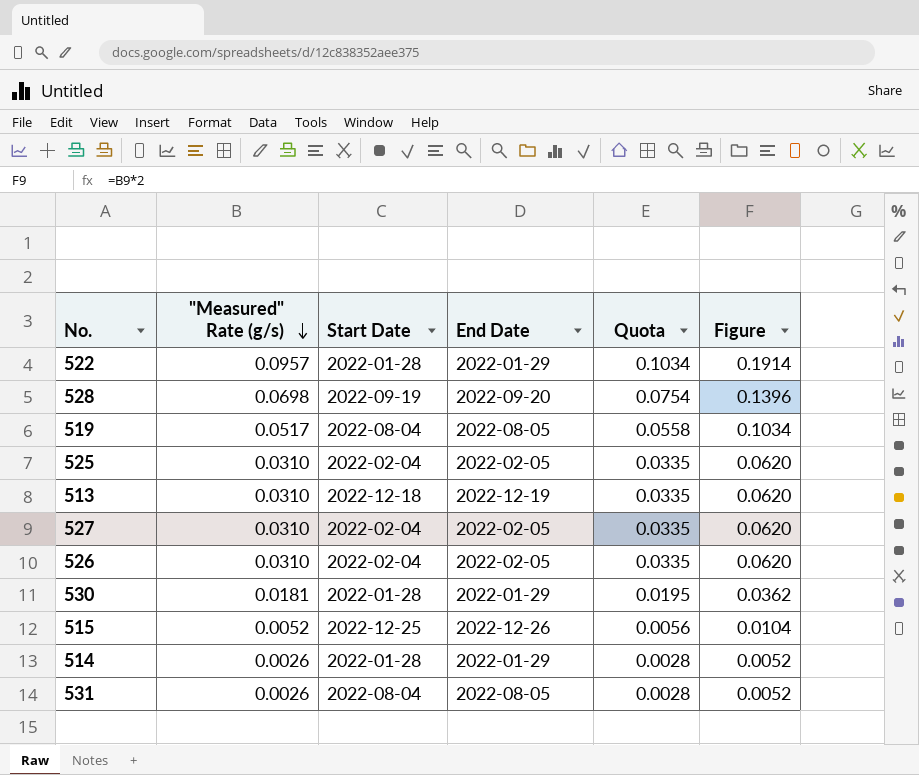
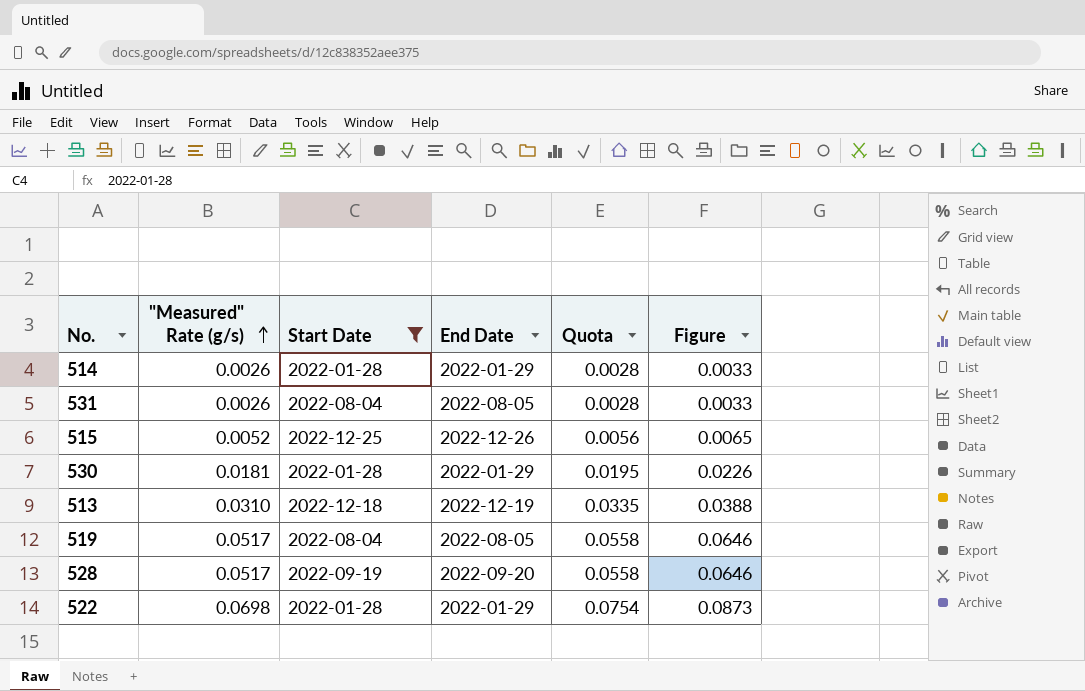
filter: none -> Start Date != 2022-02-04
row order: "Measured" Rate (g/s) descending -> "Measured" Rate (g/s) ascending
column Figure | formula: ["Measured" Rate (g/s)] * 2 -> ["Measured" Rate (g/s)] * 1.25
528 | "Measured" Rate (g/s): 0.0698 -> 0.0517
528 | Quota: 0.0754 -> 0.0558
522 | "Measured" Rate (g/s): 0.0957 -> 0.0698
522 | Quota: 0.1034 -> 0.0754

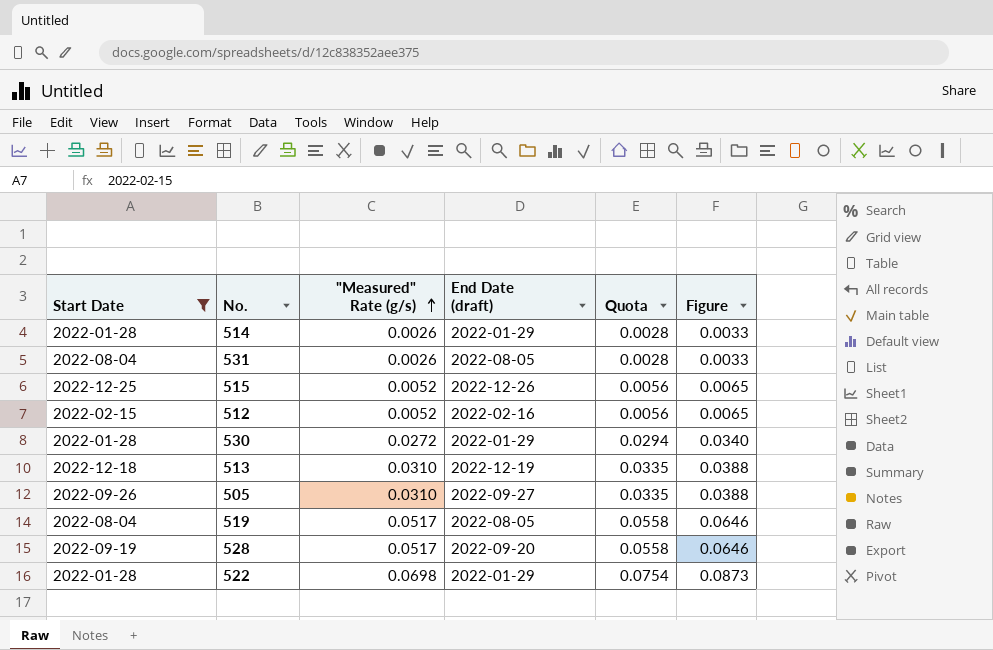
column Start Date | position: 3 -> 1
column name: End Date -> End Date (draft)
row 512: none -> 2022-02-15 | 0.0052 | 2022-02-16 | 0.0056 | 0.0065
530 | "Measured" Rate (g/s): 0.0181 -> 0.0272
530 | Quota: 0.0195 -> 0.0294
530 | Figure: 0.0226 -> 0.0340
row 505: none -> 2022-09-26 | 0.0310 | 2022-09-27 | 0.0335 | 0.0388

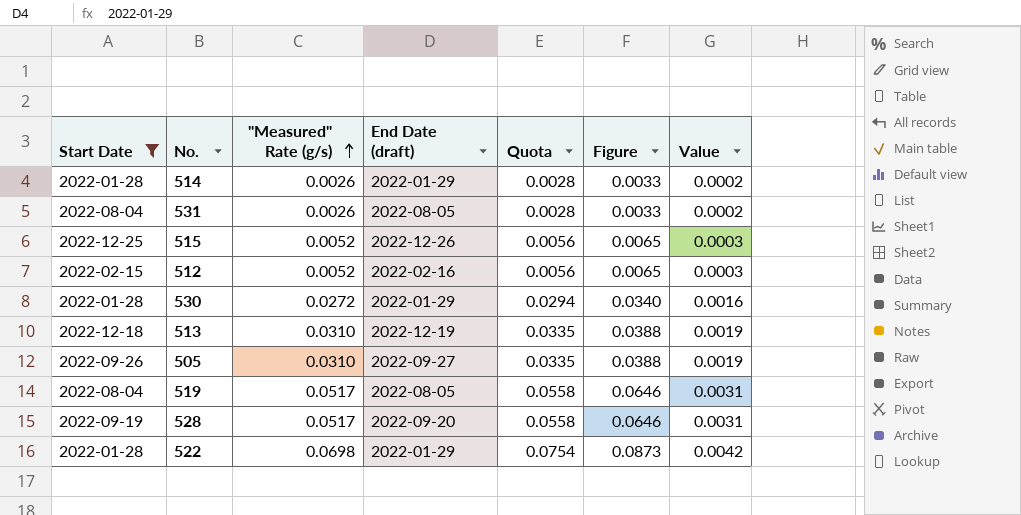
column Value | formula: none -> ["Measured" Rate (g/s)] * 0.06

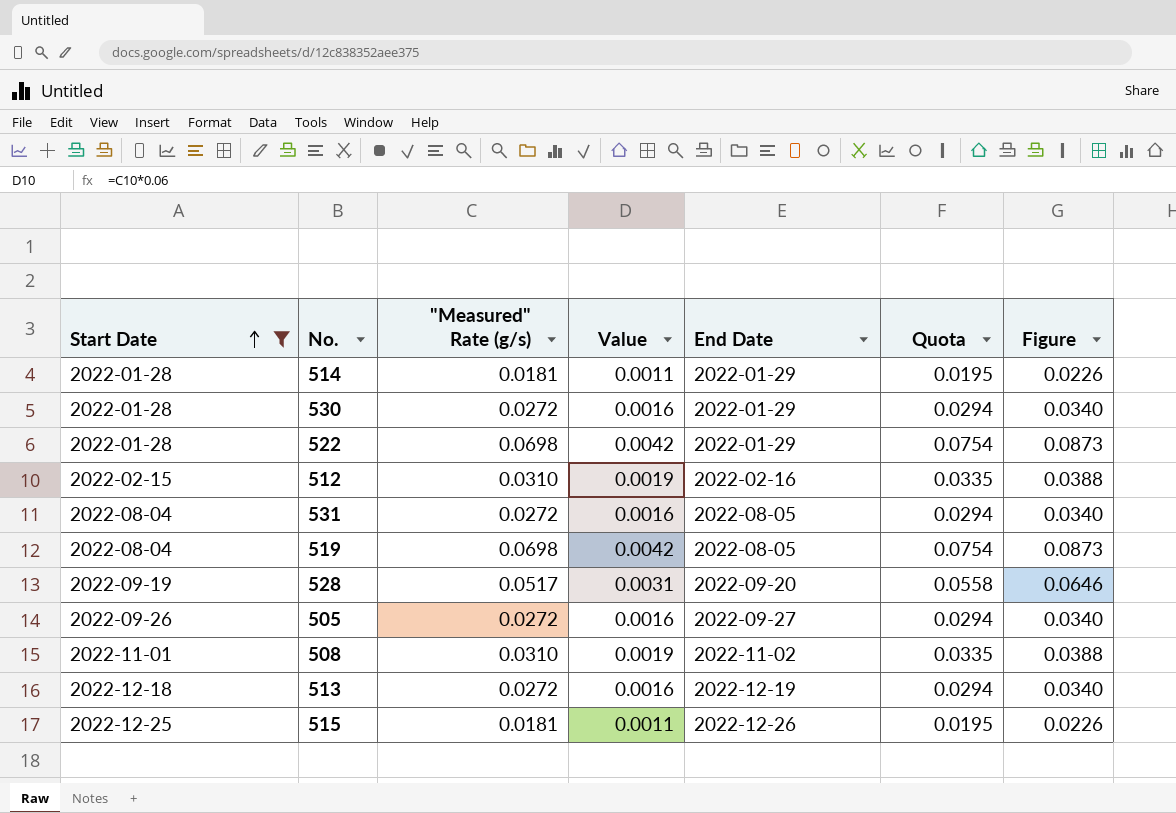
row order: "Measured" Rate (g/s) ascending -> Start Date ascending
column Value | position: 7 -> 4
column name: End Date (draft) -> End Date
514 | "Measured" Rate (g/s): 0.0026 -> 0.0181
514 | Value: 0.0002 -> 0.0011
514 | Quota: 0.0028 -> 0.0195
514 | Figure: 0.0033 -> 0.0226
512 | "Measured" Rate (g/s): 0.0052 -> 0.0310
512 | Value: 0.0003 -> 0.0019
512 | Quota: 0.0056 -> 0.0335
512 | Figure: 0.0065 -> 0.0388
531 | "Measured" Rate (g/s): 0.0026 -> 0.0272
531 | Value: 0.0002 -> 0.0016
531 | Quota: 0.0028 -> 0.0294
531 | Figure: 0.0033 -> 0.0340
519 | "Measured" Rate (g/s): 0.0517 -> 0.0698
519 | Value: 0.0031 -> 0.0042
519 | Quota: 0.0558 -> 0.0754
519 | Figure: 0.0646 -> 0.0873
505 | "Measured" Rate (g/s): 0.0310 -> 0.0272
505 | Value: 0.0019 -> 0.0016
505 | Quota: 0.0335 -> 0.0294
505 | Figure: 0.0388 -> 0.0340
row 508: none -> 2022-11-01 | 0.0310 | 0.0019 | 2022-11-02 | 0.0335 | 0.0388
513 | "Measured" Rate (g/s): 0.0310 -> 0.0272
513 | Value: 0.0019 -> 0.0016
513 | Quota: 0.0335 -> 0.0294
513 | Figure: 0.0388 -> 0.0340
515 | "Measured" Rate (g/s): 0.0052 -> 0.0181
515 | Value: 0.0003 -> 0.0011
515 | Quota: 0.0056 -> 0.0195
515 | Figure: 0.0065 -> 0.0226

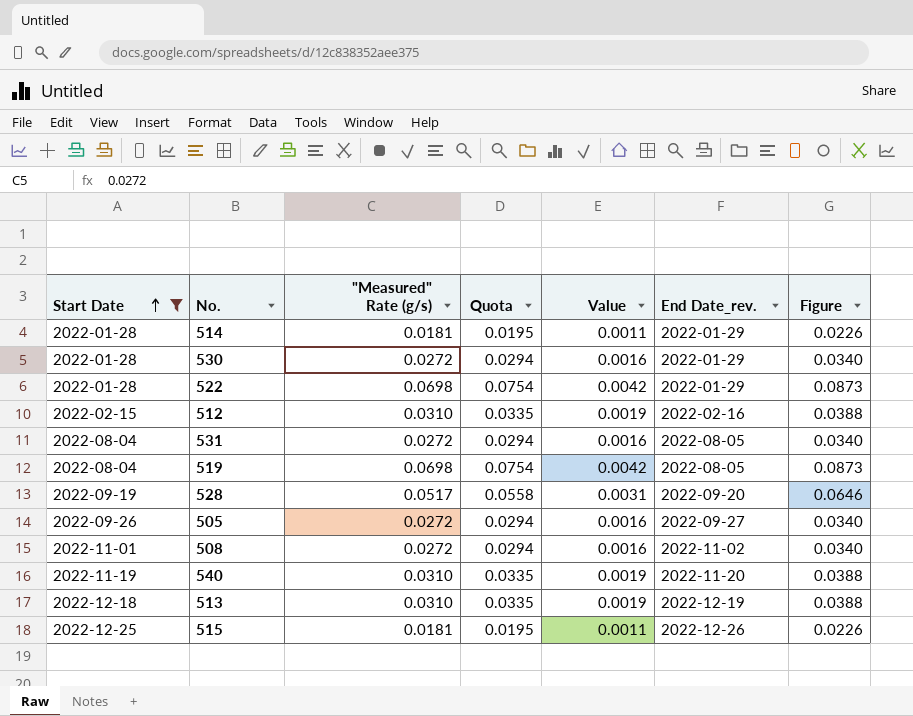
column Quota | position: 6 -> 4
column name: End Date -> End Date_rev.
508 | "Measured" Rate (g/s): 0.0310 -> 0.0272
508 | Quota: 0.0335 -> 0.0294
508 | Value: 0.0019 -> 0.0016
508 | Figure: 0.0388 -> 0.0340
row 540: none -> 2022-11-19 | 0.0310 | 0.0335 | 0.0019 | 2022-11-20 | 0.0388
513 | "Measured" Rate (g/s): 0.0272 -> 0.0310
513 | Quota: 0.0294 -> 0.0335
513 | Value: 0.0016 -> 0.0019
513 | Figure: 0.0340 -> 0.0388

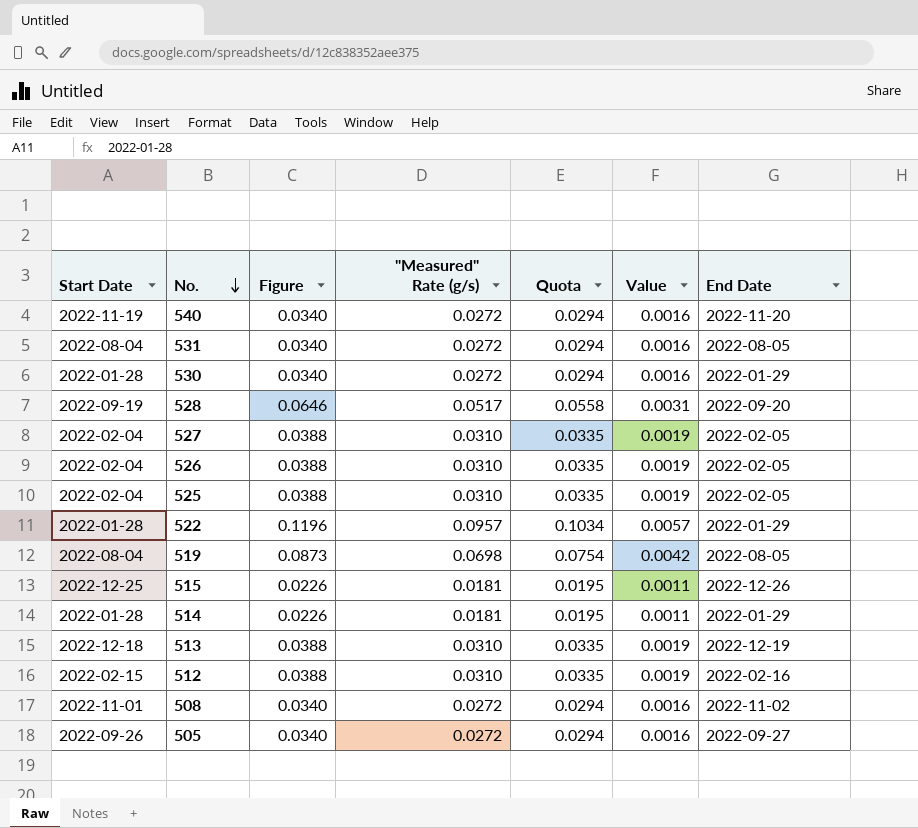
filter: Start Date != 2022-02-04 -> none
row order: Start Date ascending -> No. descending
column Figure | position: 7 -> 3
column name: End Date_rev. -> End Date
540 | Figure: 0.0388 -> 0.0340
540 | "Measured" Rate (g/s): 0.0310 -> 0.0272
540 | Quota: 0.0335 -> 0.0294
540 | Value: 0.0019 -> 0.0016
522 | Figure: 0.0873 -> 0.1196
522 | "Measured" Rate (g/s): 0.0698 -> 0.0957
522 | Quota: 0.0754 -> 0.1034
522 | Value: 0.0042 -> 0.0057

